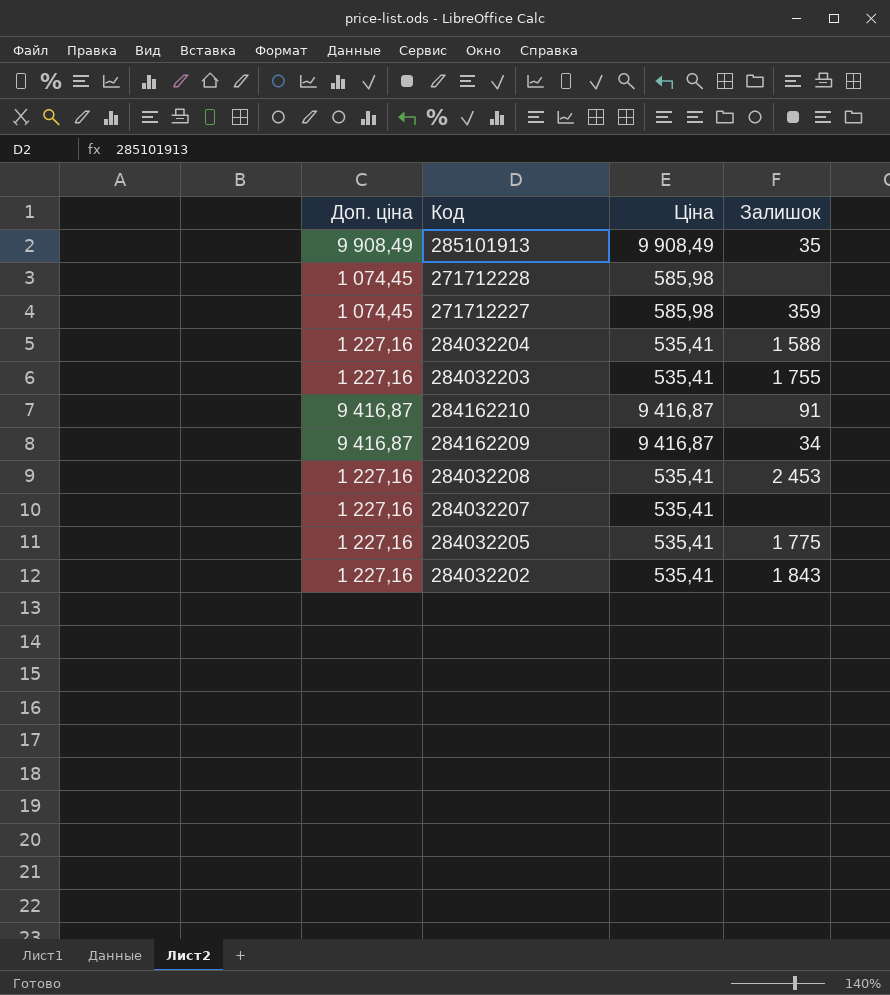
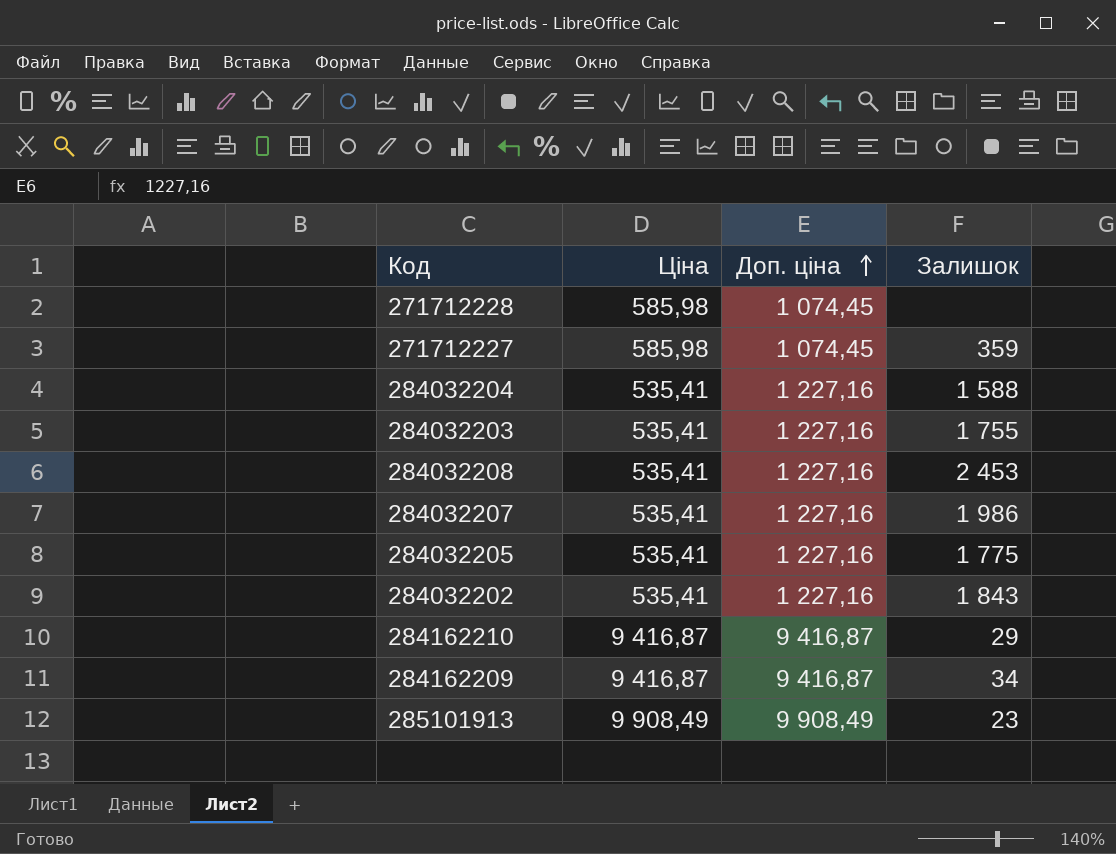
row order: none -> Доп. ціна ascending
column Доп. ціна | position: 1 -> 3
284032207 | Залишок: none -> 1 986
284162210 | Залишок: 91 -> 29
285101913 | Залишок: 35 -> 23

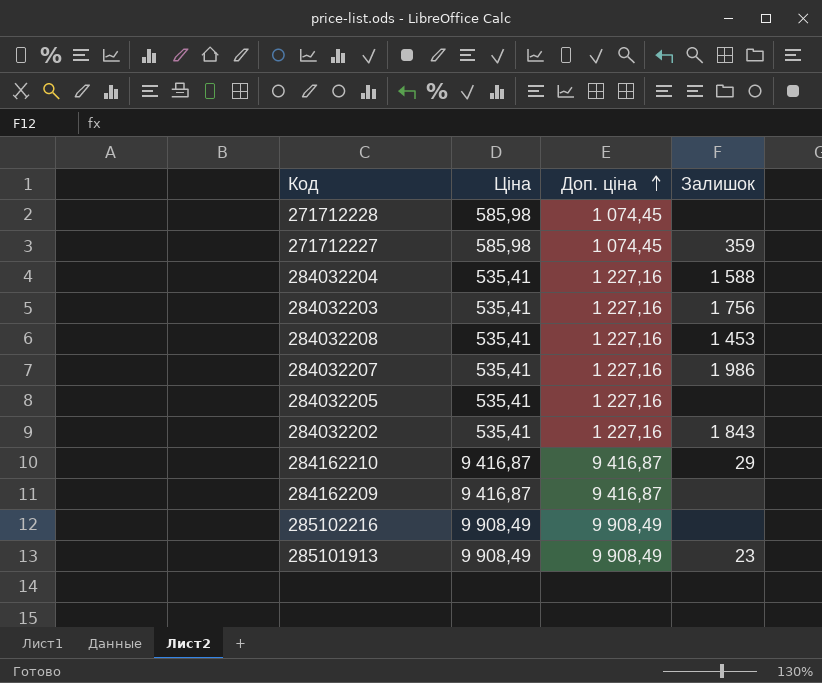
284032203 | Залишок: 1 755 -> 1 756
284032208 | Залишок: 2 453 -> 1 453
284032205 | Залишок: 1 775 -> none
284162209 | Залишок: 34 -> none
row 285102216: none -> 9 908,49 | 9 908,49 | none

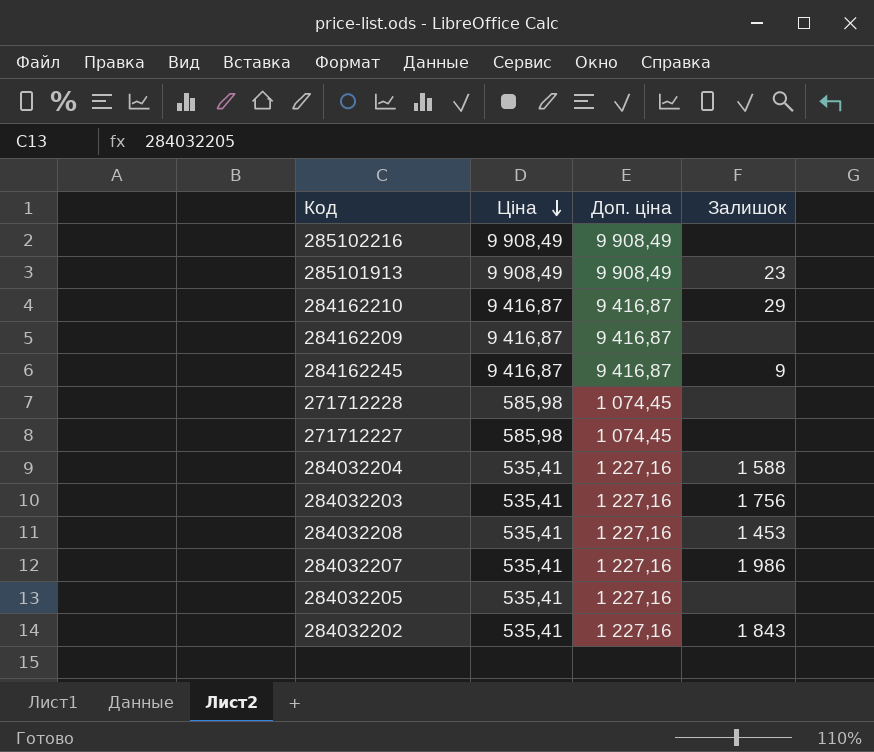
row order: Доп. ціна ascending -> Ціна descending
row 284162245: none -> 9 416,87 | 9 416,87 | 9
271712227 | Залишок: 359 -> none

